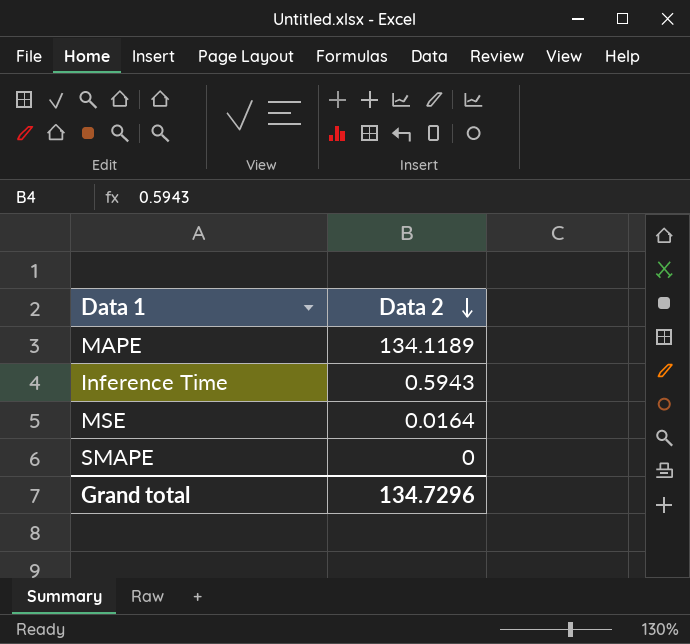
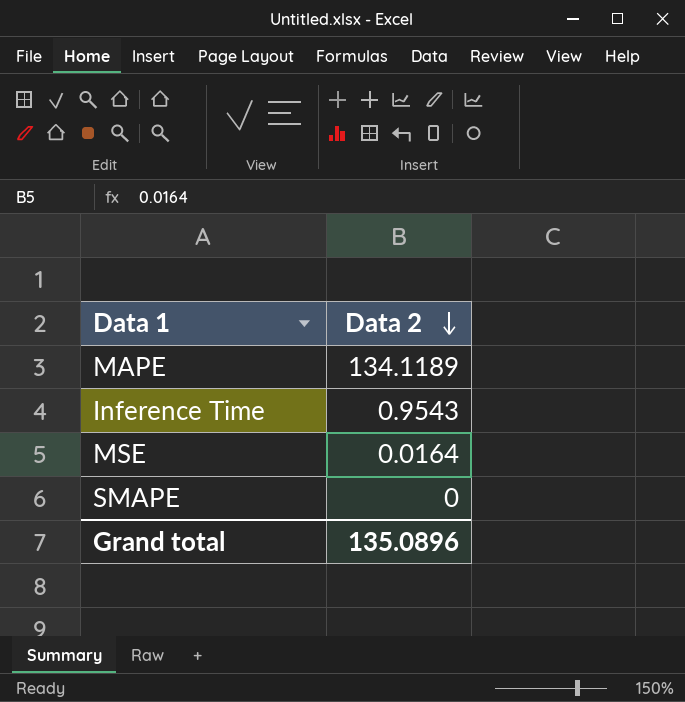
Inference Time | Data 2: 0.5943 -> 0.9543
Grand total | Data 2: 134.7296 -> 135.0896

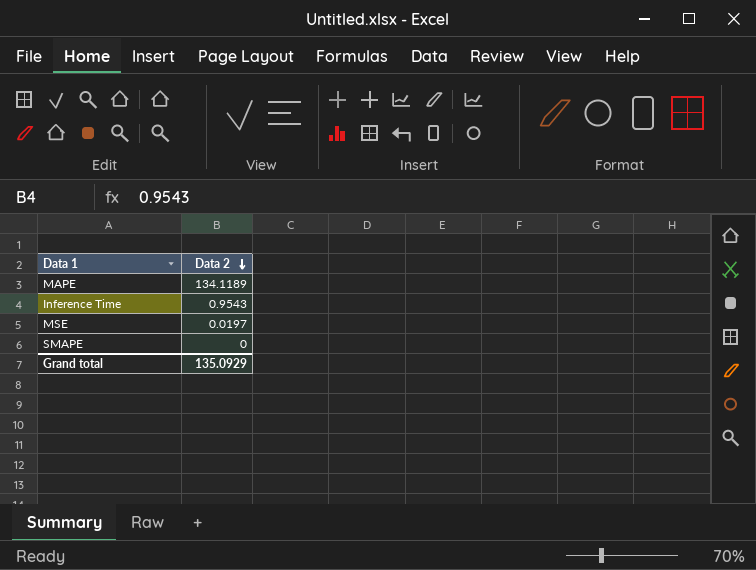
MSE | Data 2: 0.0164 -> 0.0197
Grand total | Data 2: 135.0896 -> 135.0929

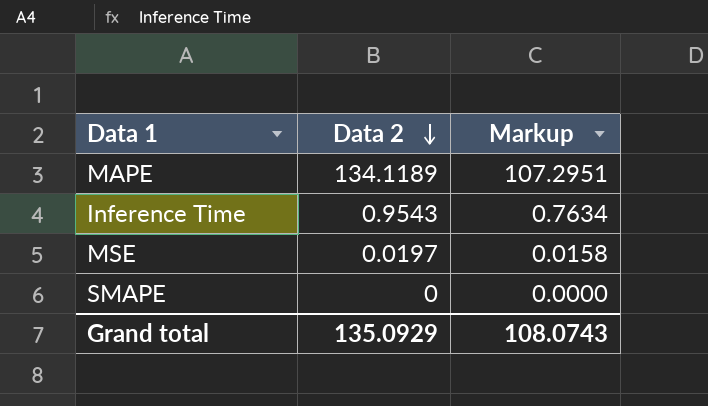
column Markup | formula: none -> [Data 2] * 0.8

